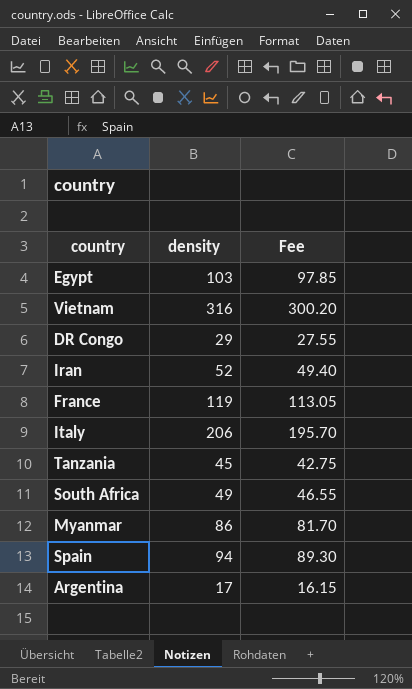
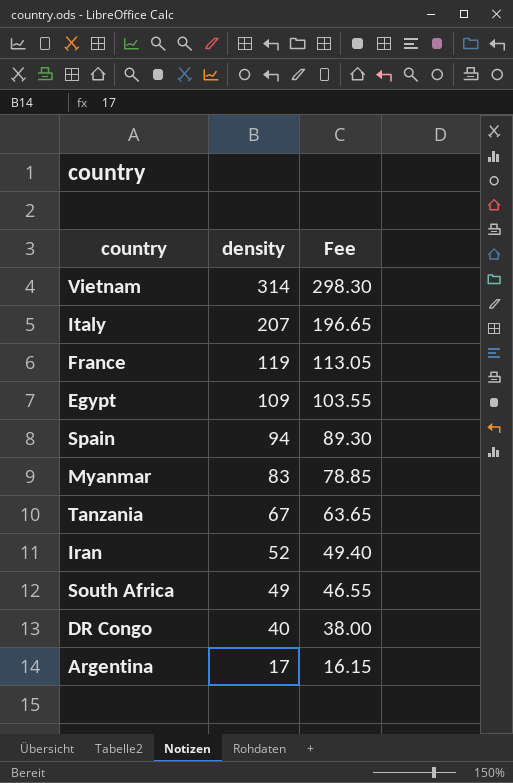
row order: none -> density descending
Vietnam | density: 316 -> 314
Vietnam | Fee: 300.20 -> 298.30
Italy | density: 206 -> 207
Italy | Fee: 195.70 -> 196.65
Egypt | density: 103 -> 109
Egypt | Fee: 97.85 -> 103.55
Myanmar | density: 86 -> 83
Myanmar | Fee: 81.70 -> 78.85
Tanzania | density: 45 -> 67
Tanzania | Fee: 42.75 -> 63.65
DR Congo | density: 29 -> 40
DR Congo | Fee: 27.55 -> 38.00

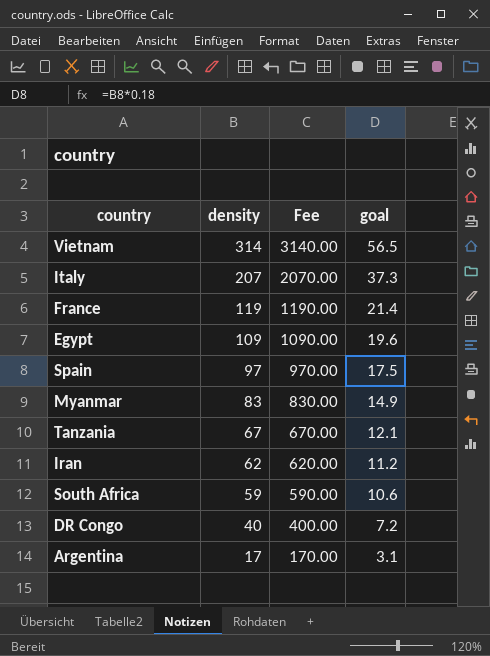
column Fee | formula: [density] * 0.95 -> [density] * 10
column goal | formula: none -> [density] * 0.18
Spain | density: 94 -> 97
Iran | density: 52 -> 62
South Africa | density: 49 -> 59

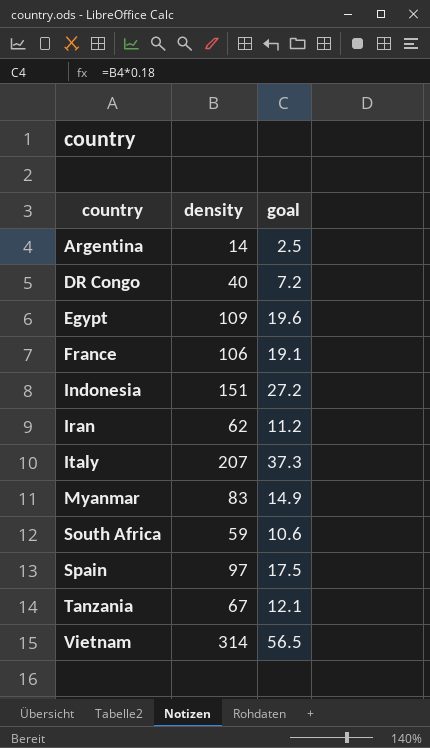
row order: density descending -> country ascending
column Fee | formula: [density] * 10 -> none
Argentina | density: 17 -> 14
Argentina | goal: 3.1 -> 2.5
France | density: 119 -> 106
France | goal: 21.4 -> 19.1
row Indonesia: none -> 151 | 27.2

